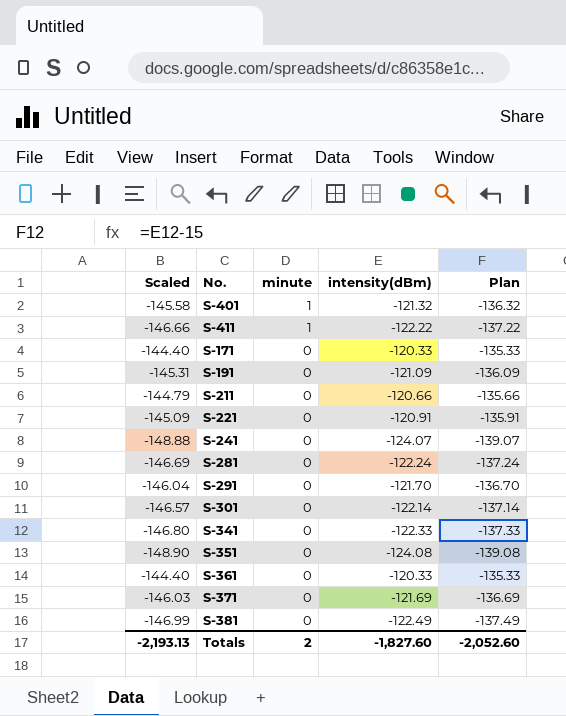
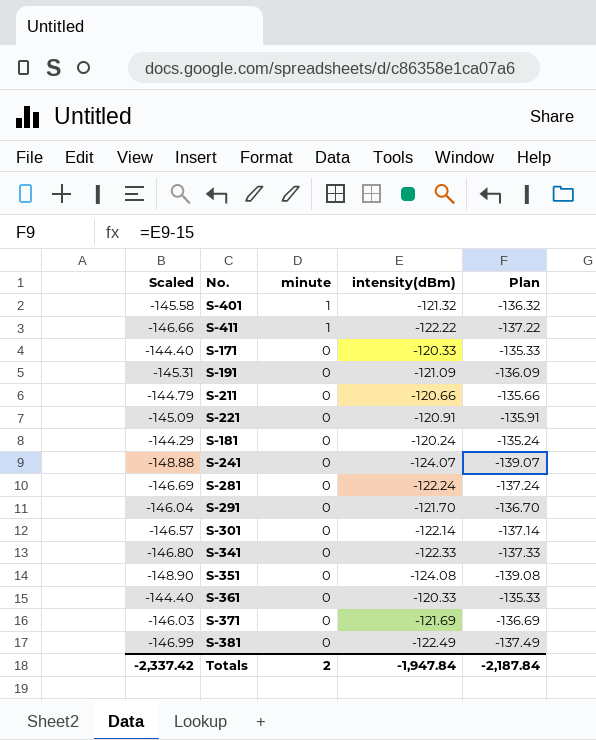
row S-181: none -> -144.29 | 0 | -120.24 | -135.24
Totals | Scaled: -2,193.13 -> -2,337.42
Totals | intensity(dBm): -1,827.60 -> -1,947.84
Totals | Plan: -2,052.60 -> -2,187.84

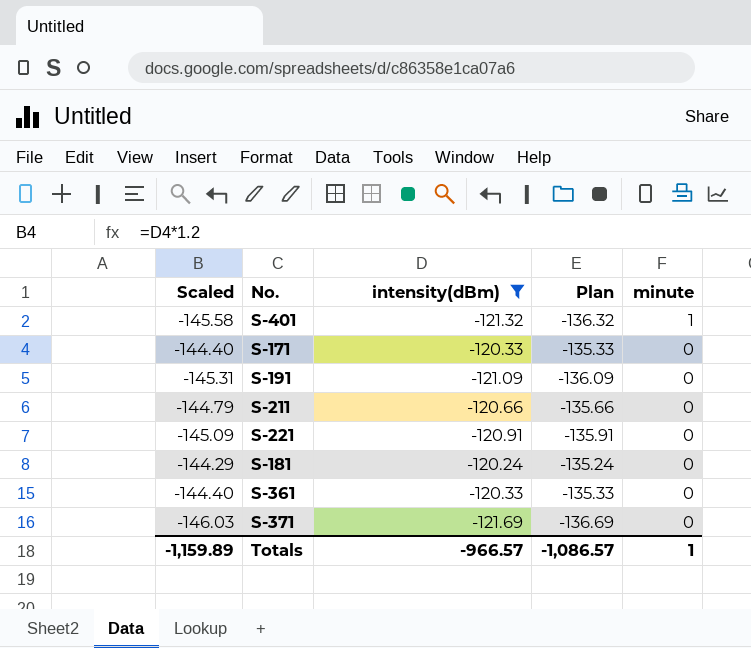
filter: none -> intensity(dBm) >= -121.69
column minute | position: 3 -> 5
Totals | Scaled: -2,337.42 -> -1,159.89
Totals | intensity(dBm): -1,947.84 -> -966.57
Totals | Plan: -2,187.84 -> -1,086.57
Totals | minute: 2 -> 1

